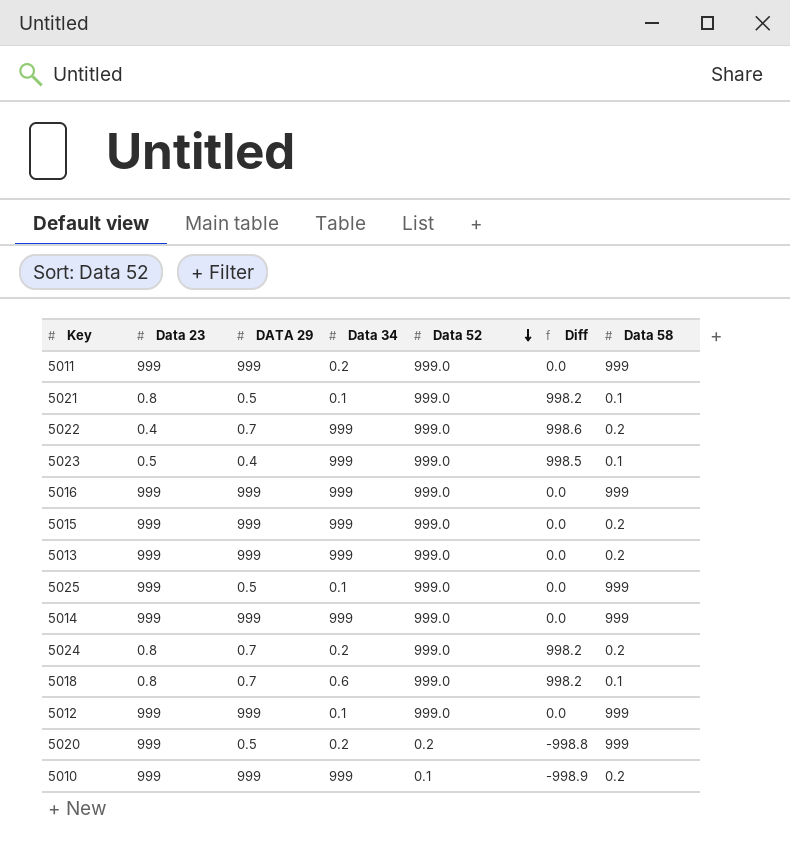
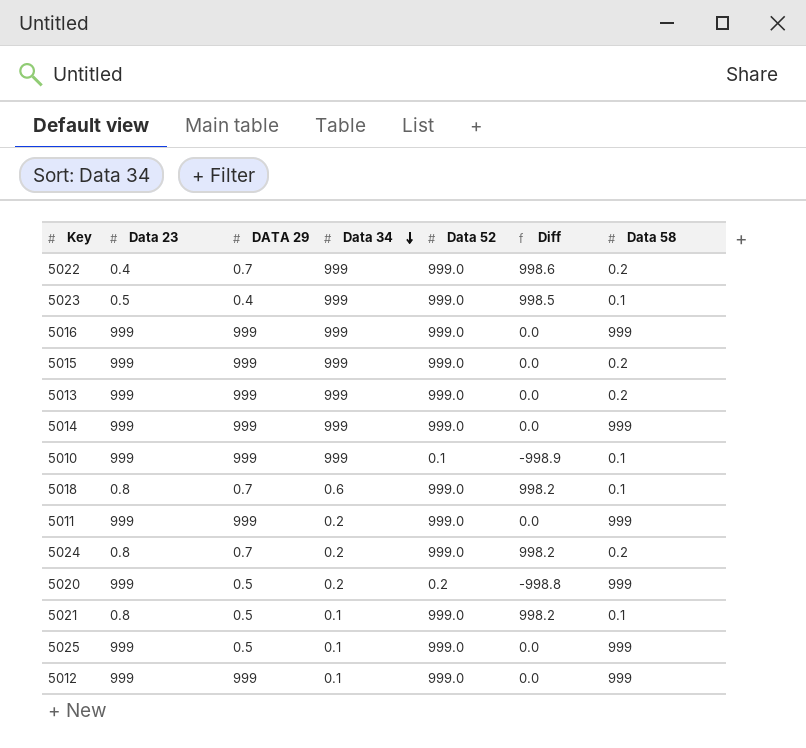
row order: Data 52 descending -> Data 34 descending
5010 | Data 58: 0.2 -> 0.1

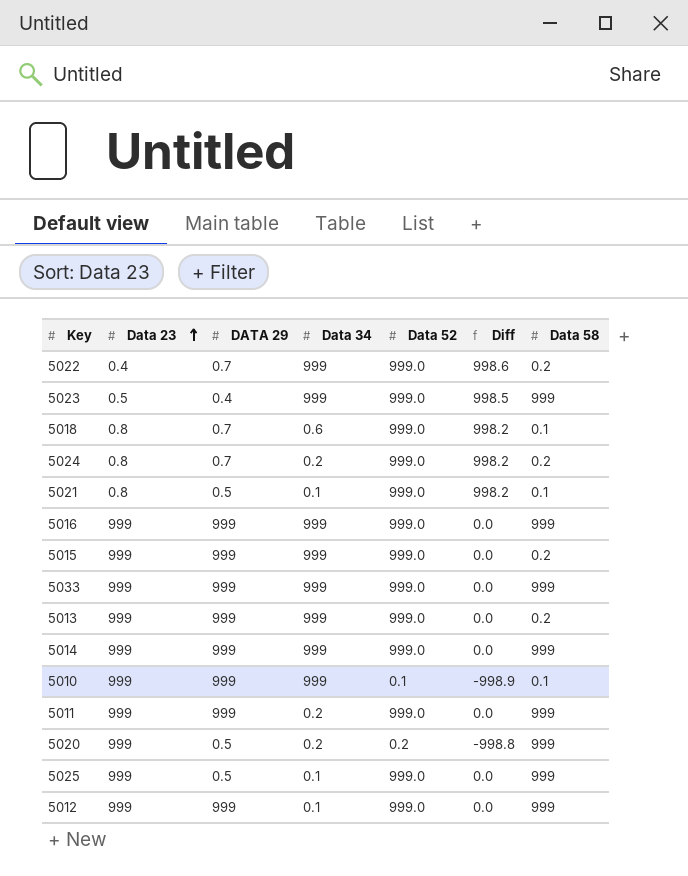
row order: Data 34 descending -> Data 23 ascending
5023 | Data 58: 0.1 -> 999
row 5033: none -> 999 | 999 | 999 | 999.0 | 0.0 | 999

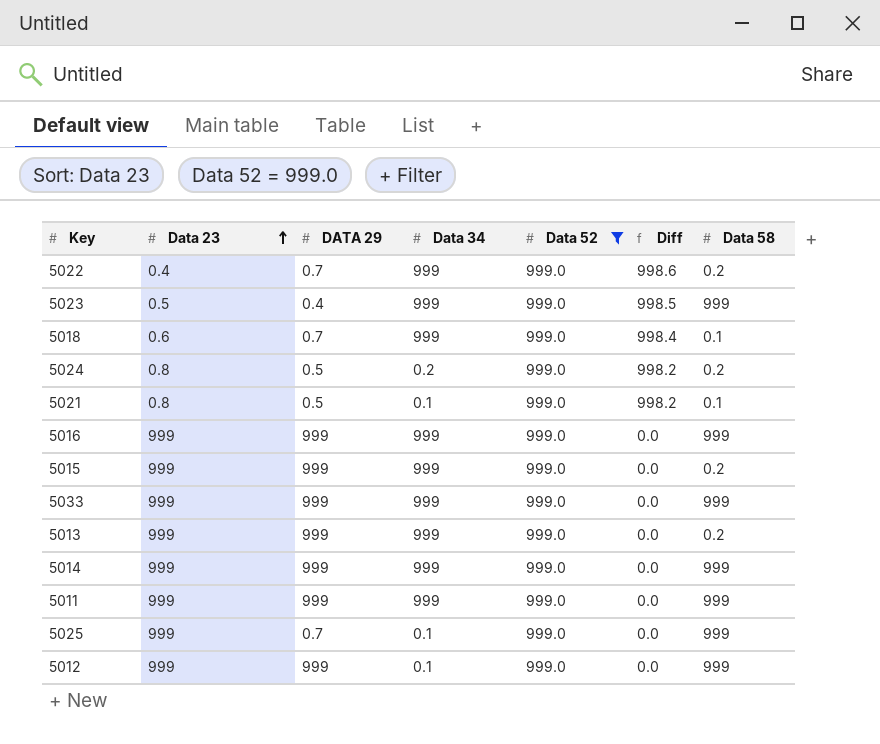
filter: none -> Data 52 = 999.0
5018 | Data 23: 0.8 -> 0.6
5018 | Data 34: 0.6 -> 999
5018 | Diff: 998.2 -> 998.4
5024 | DATA 29: 0.7 -> 0.5
5011 | Data 34: 0.2 -> 999
5025 | DATA 29: 0.5 -> 0.7

